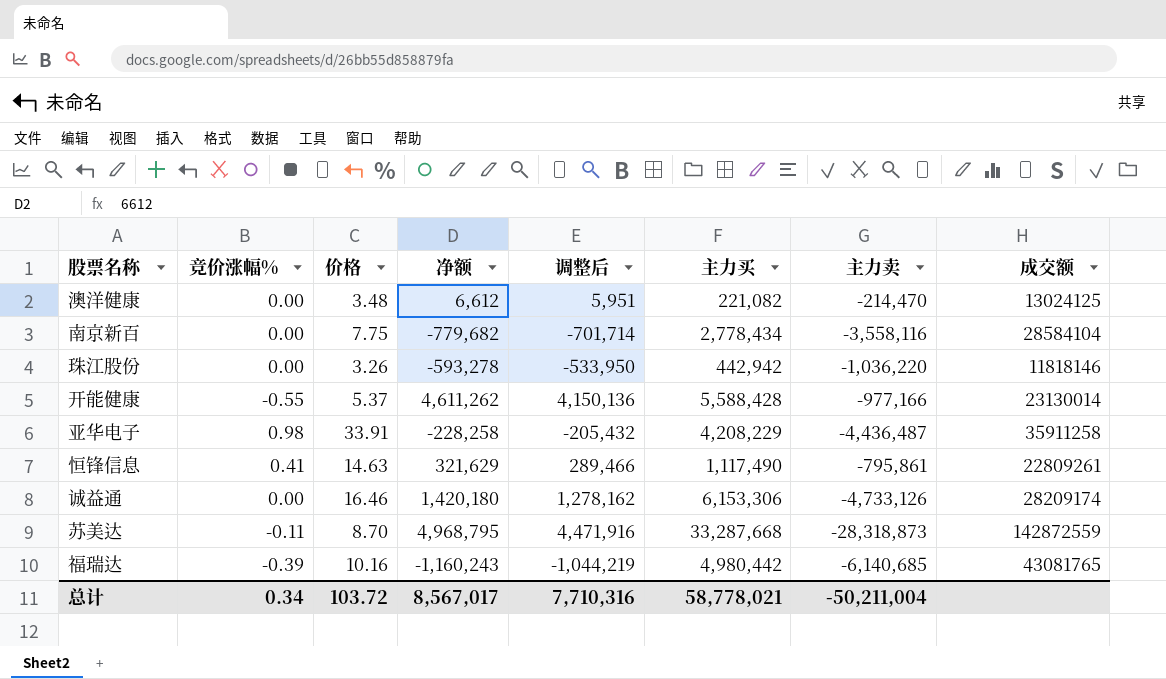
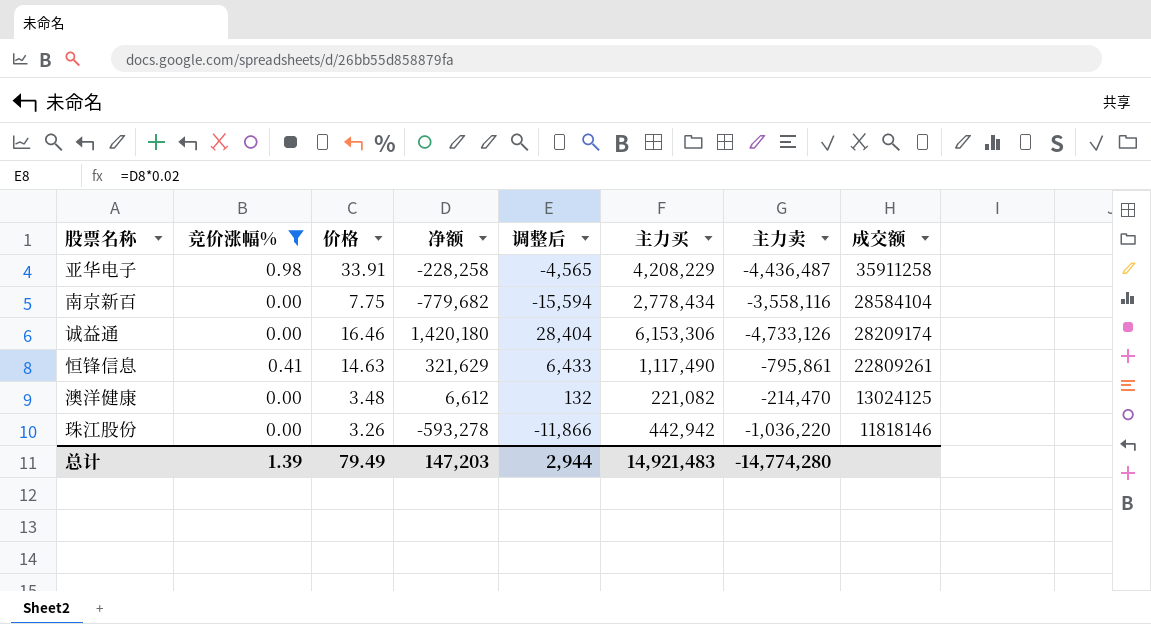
filter: none -> 竞价涨幅% >= 0.00
row order: none -> 成交额 descending
column 调整后 | formula: [净额] * 0.9 -> [净额] * 0.02
总计 | 竞价涨幅%: 0.34 -> 1.39
总计 | 价格: 103.72 -> 79.49
总计 | 净额: 8,567,017 -> 147,203
总计 | 调整后: 7,710,316 -> 2,944
总计 | 主力买: 58,778,021 -> 14,921,483
总计 | 主力卖: -50,211,004 -> -14,774,280

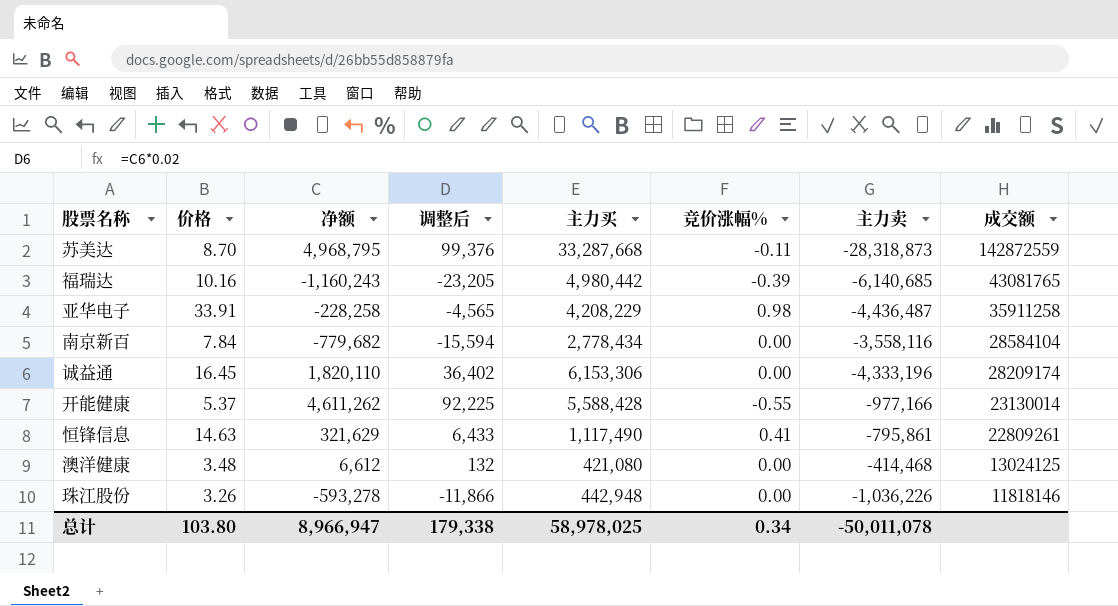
filter: 竞价涨幅% >= 0.00 -> none
column 竞价涨幅% | position: 2 -> 6
南京新百 | 价格: 7.75 -> 7.84
诚益通 | 价格: 16.46 -> 16.45
诚益通 | 净额: 1,420,180 -> 1,820,110
诚益通 | 调整后: 28,404 -> 36,402
诚益通 | 主力卖: -4,733,126 -> -4,333,196
澳洋健康 | 主力买: 221,082 -> 421,080
澳洋健康 | 主力卖: -214,470 -> -414,468
珠江股份 | 主力买: 442,942 -> 442,948
珠江股份 | 主力卖: -1,036,220 -> -1,036,226
总计 | 价格: 79.49 -> 103.80
总计 | 净额: 147,203 -> 8,966,947
总计 | 调整后: 2,944 -> 179,338
总计 | 主力买: 14,921,483 -> 58,978,025
总计 | 竞价涨幅%: 1.39 -> 0.34
总计 | 主力卖: -14,774,280 -> -50,011,078

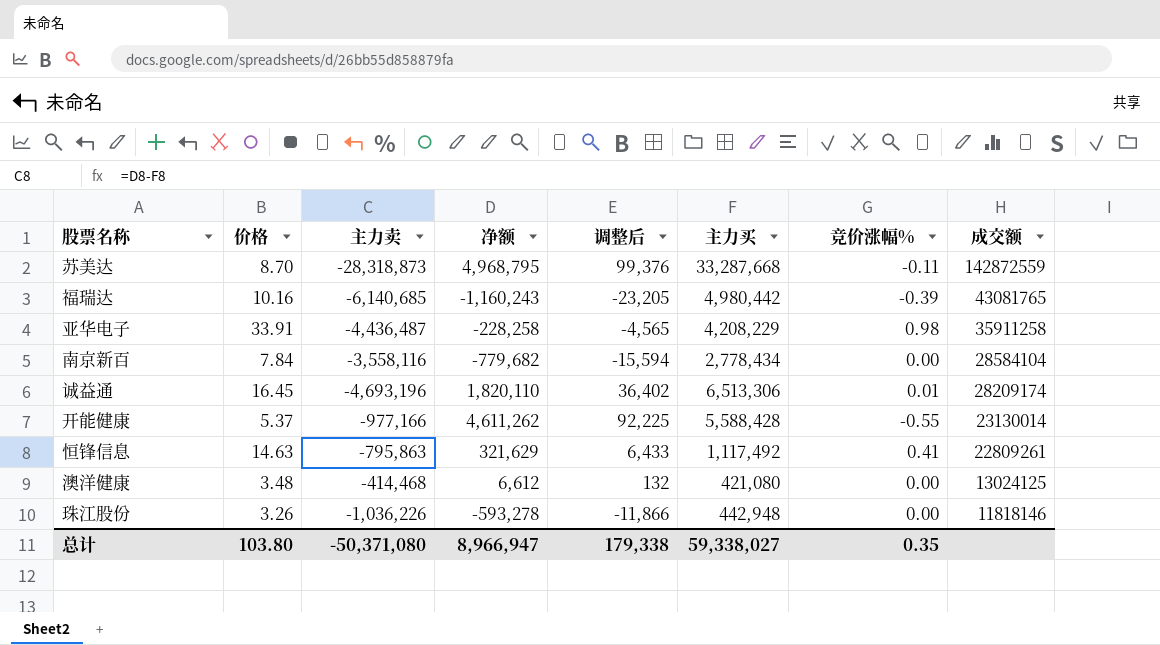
column 主力卖 | position: 7 -> 3
诚益通 | 主力卖: -4,333,196 -> -4,693,196
诚益通 | 主力买: 6,153,306 -> 6,513,306
诚益通 | 竞价涨幅%: 0.00 -> 0.01
恒锋信息 | 主力卖: -795,861 -> -795,863
恒锋信息 | 主力买: 1,117,490 -> 1,117,492
总计 | 主力卖: -50,011,078 -> -50,371,080
总计 | 主力买: 58,978,025 -> 59,338,027
总计 | 竞价涨幅%: 0.34 -> 0.35

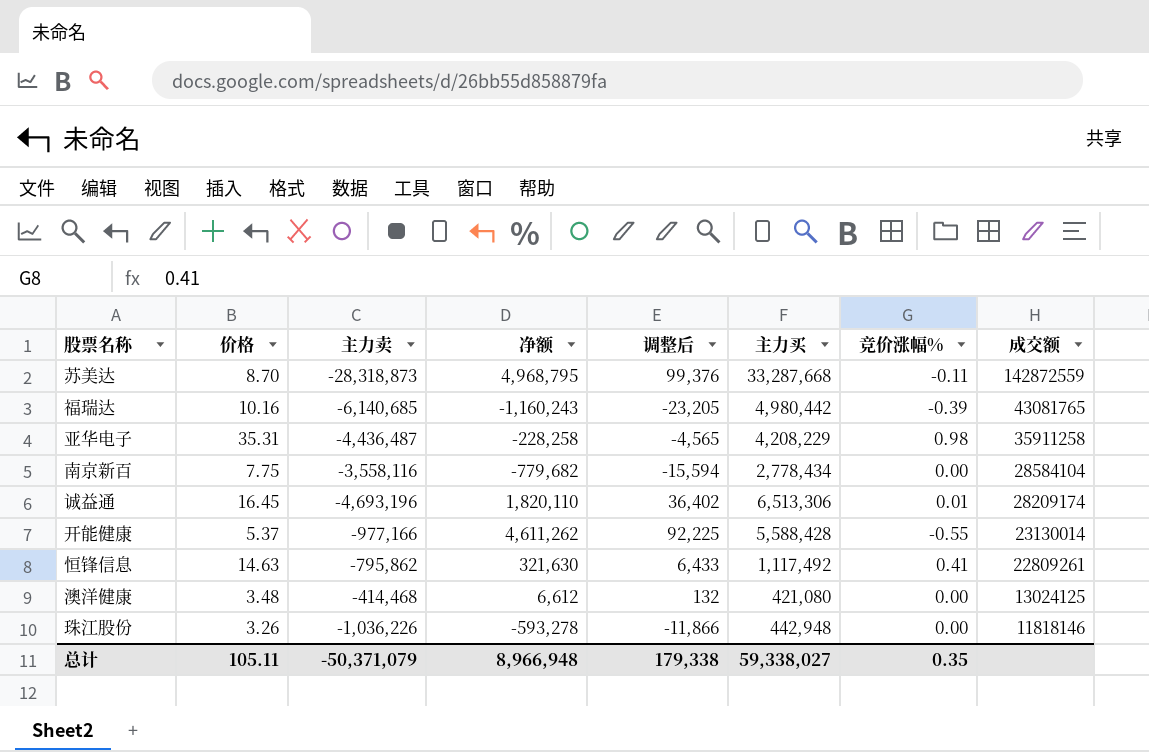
亚华电子 | 价格: 33.91 -> 35.31
南京新百 | 价格: 7.84 -> 7.75
恒锋信息 | 主力卖: -795,863 -> -795,862
恒锋信息 | 净额: 321,629 -> 321,630
总计 | 价格: 103.80 -> 105.11
总计 | 主力卖: -50,371,080 -> -50,371,079
总计 | 净额: 8,966,947 -> 8,966,948

